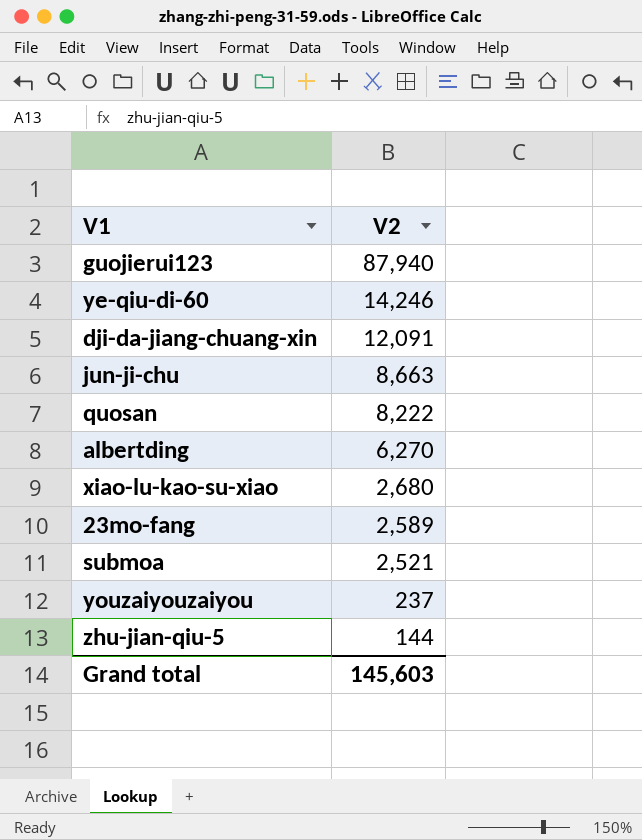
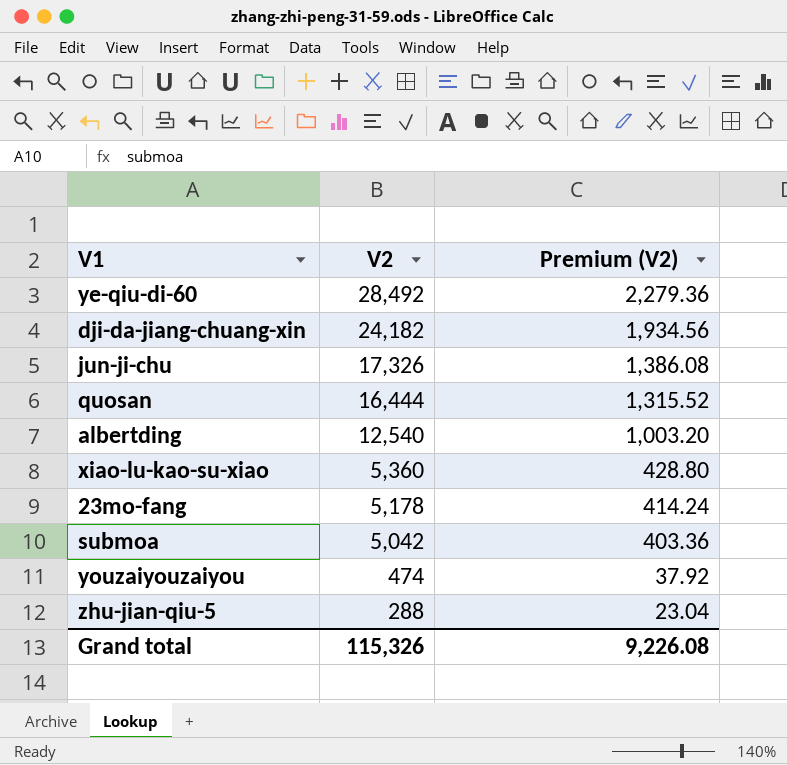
column Premium (V2) | formula: none -> [V2] * 0.08
row guojierui123: 87,940 -> none
ye-qiu-di-60 | V2: 14,246 -> 28,492
dji-da-jiang-chuang-xin | V2: 12,091 -> 24,182
jun-ji-chu | V2: 8,663 -> 17,326
quosan | V2: 8,222 -> 16,444
albertding | V2: 6,270 -> 12,540
xiao-lu-kao-su-xiao | V2: 2,680 -> 5,360
23mo-fang | V2: 2,589 -> 5,178
submoa | V2: 2,521 -> 5,042
youzaiyouzaiyou | V2: 237 -> 474
zhu-jian-qiu-5 | V2: 144 -> 288
Grand total | V2: 145,603 -> 115,326

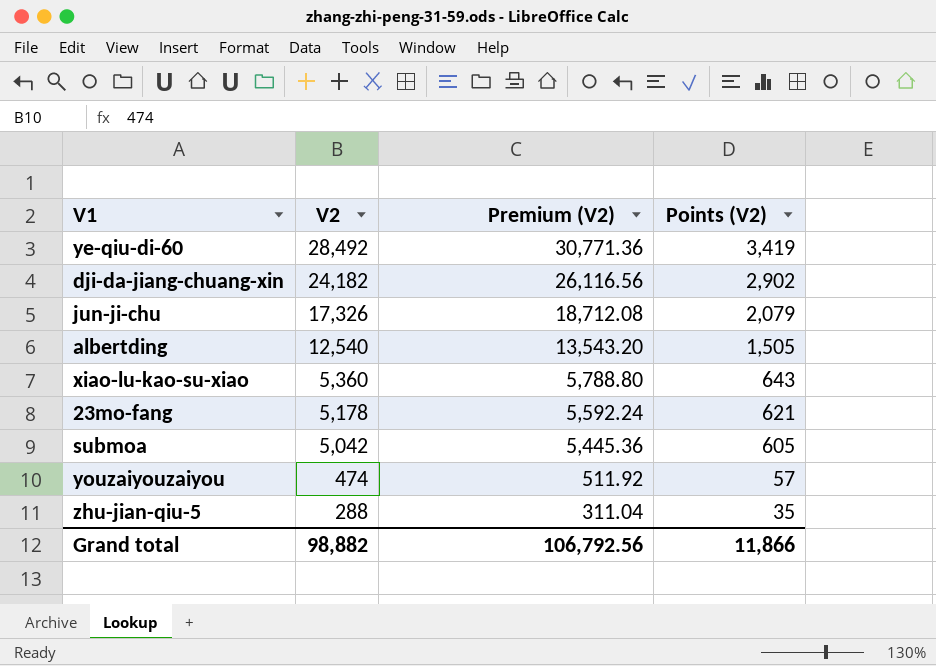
column Premium (V2) | formula: [V2] * 0.08 -> [V2] * 1.08
column Points (V2) | formula: none -> [V2] * 0.12
row quosan: 16,444 | 1,315.52 -> none
Grand total | V2: 115,326 -> 98,882
Grand total | Premium (V2): 9,226.08 -> 106,792.56

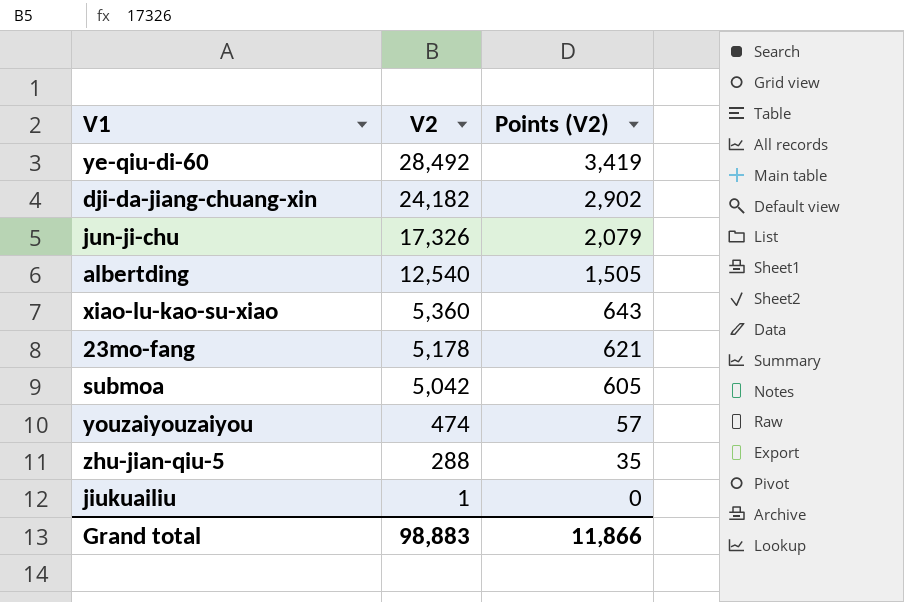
column Premium (V2) | formula: [V2] * 1.08 -> none
row jiukuailiu: none -> 1 | 0
Grand total | V2: 98,882 -> 98,883

